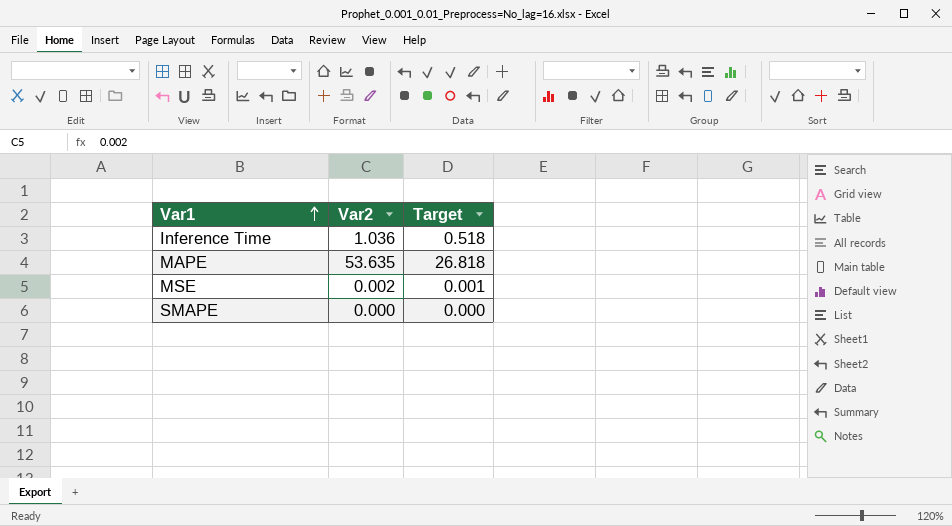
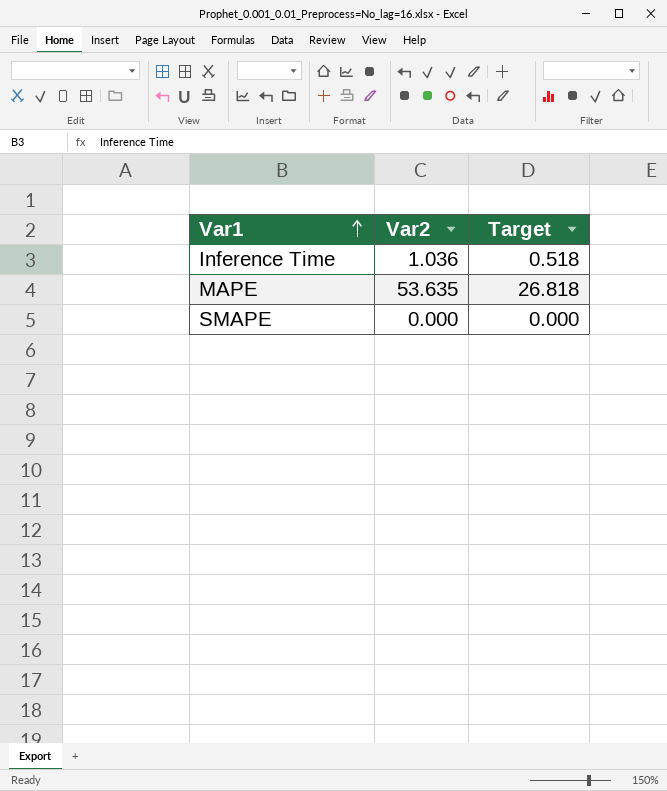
row MSE: 0.002 | 0.001 -> none

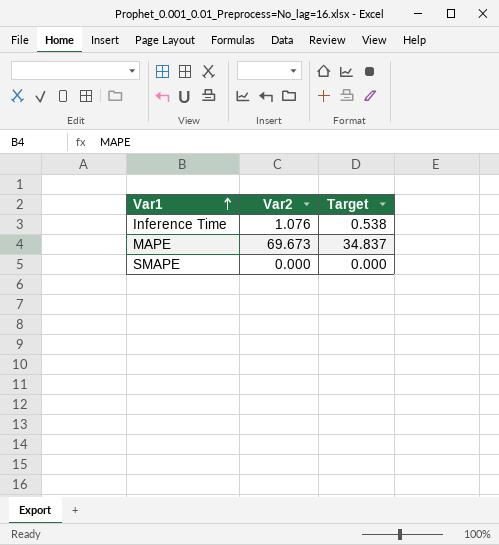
Inference Time | Var2: 1.036 -> 1.076
Inference Time | Target: 0.518 -> 0.538
MAPE | Var2: 53.635 -> 69.673
MAPE | Target: 26.818 -> 34.837

